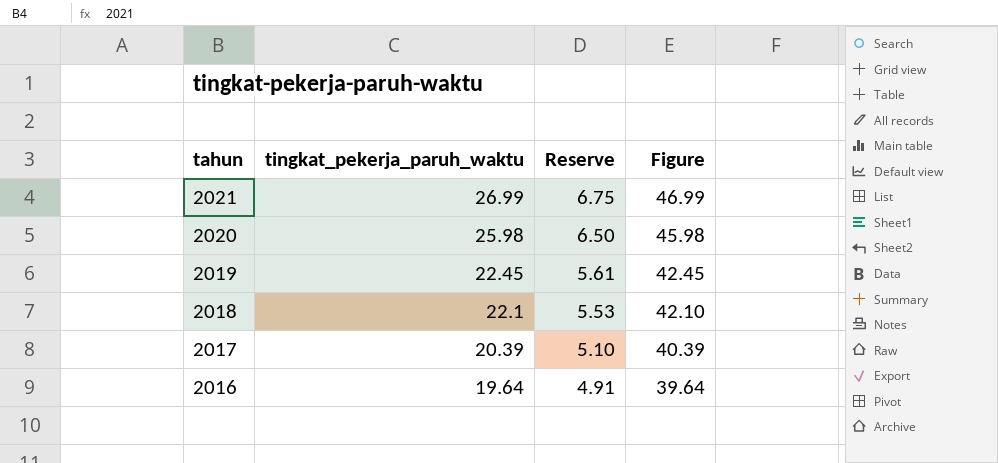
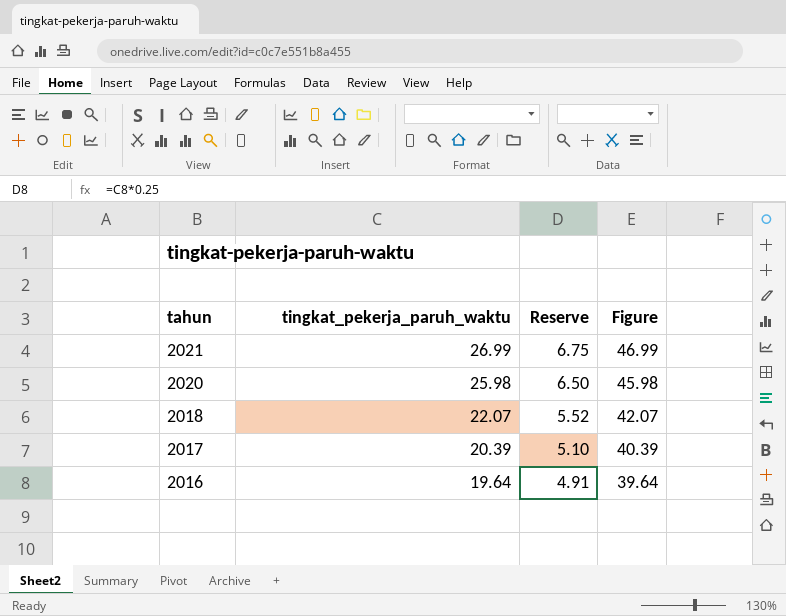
row 2019: 22.45 | 5.61 | 42.45 -> none
2018 | tingkat_pekerja_paruh_waktu: 22.1 -> 22.07
2018 | Reserve: 5.53 -> 5.52
2018 | Figure: 42.10 -> 42.07

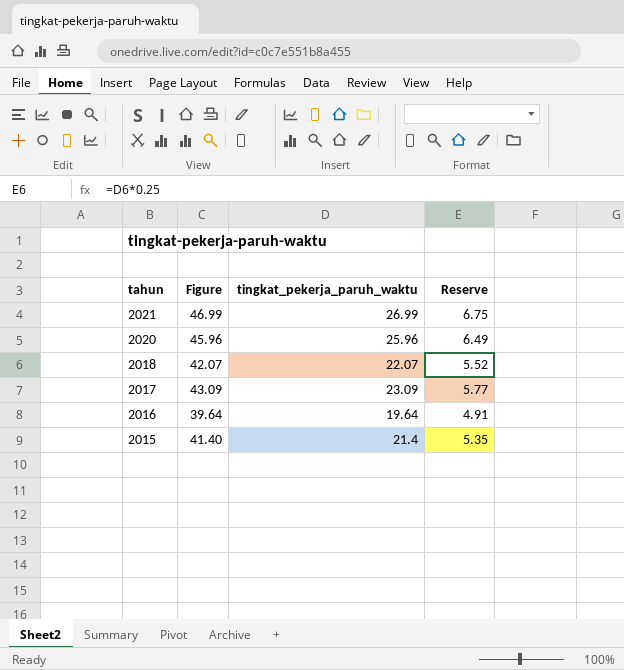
column Figure | position: 4 -> 2
2020 | Figure: 45.98 -> 45.96
2020 | tingkat_pekerja_paruh_waktu: 25.98 -> 25.96
2020 | Reserve: 6.50 -> 6.49
2017 | Figure: 40.39 -> 43.09
2017 | tingkat_pekerja_paruh_waktu: 20.39 -> 23.09
2017 | Reserve: 5.10 -> 5.77
row 2015: none -> 41.40 | 21.4 | 5.35

